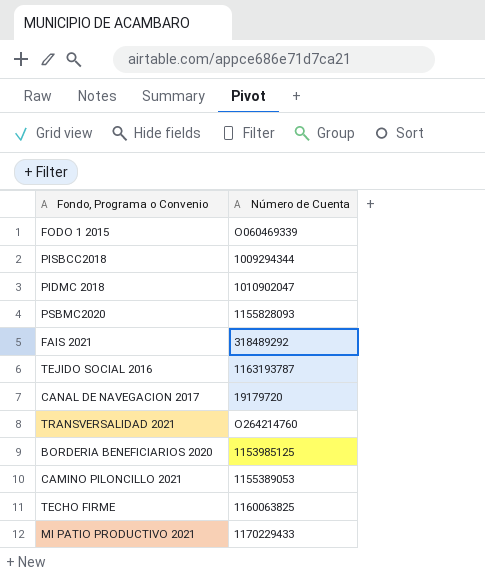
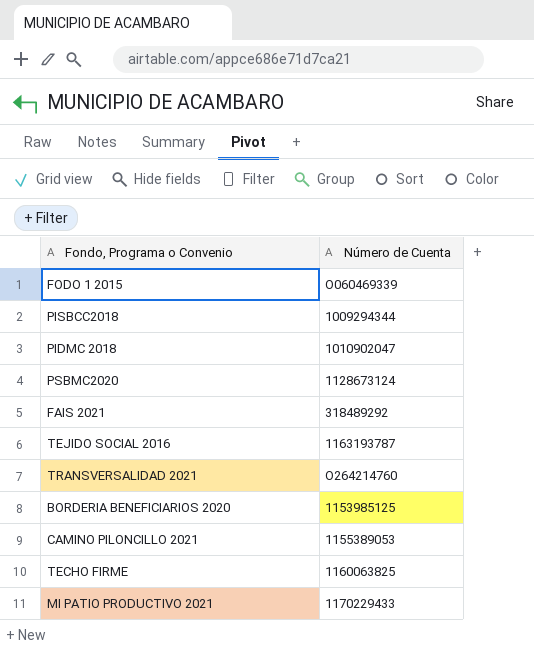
row CANAL DE NAVEGACION 2017: 19179720 -> none
PSBMC2020 | Número de Cuenta: 1155828093 -> 1128673124

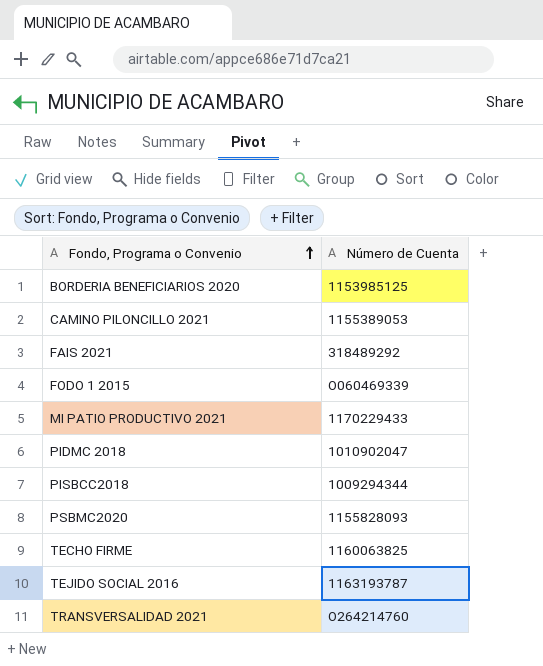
row order: none -> Fondo, Programa o Convenio ascending
PSBMC2020 | Número de Cuenta: 1128673124 -> 1155828093

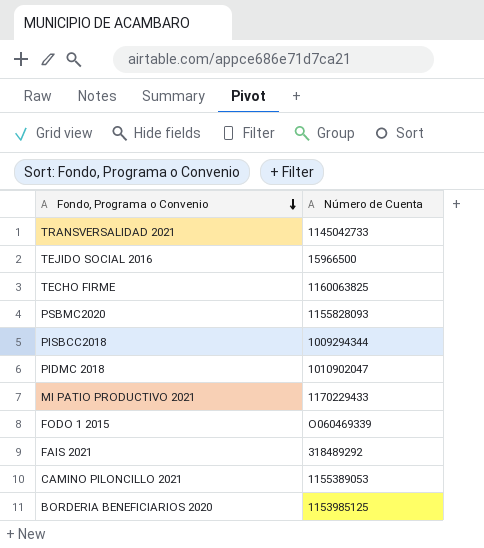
row order: Fondo, Programa o Convenio ascending -> Fondo, Programa o Convenio descending
TRANSVERSALIDAD 2021 | Número de Cuenta: O264214760 -> 1145042733
TEJIDO SOCIAL 2016 | Número de Cuenta: 1163193787 -> 15966500

